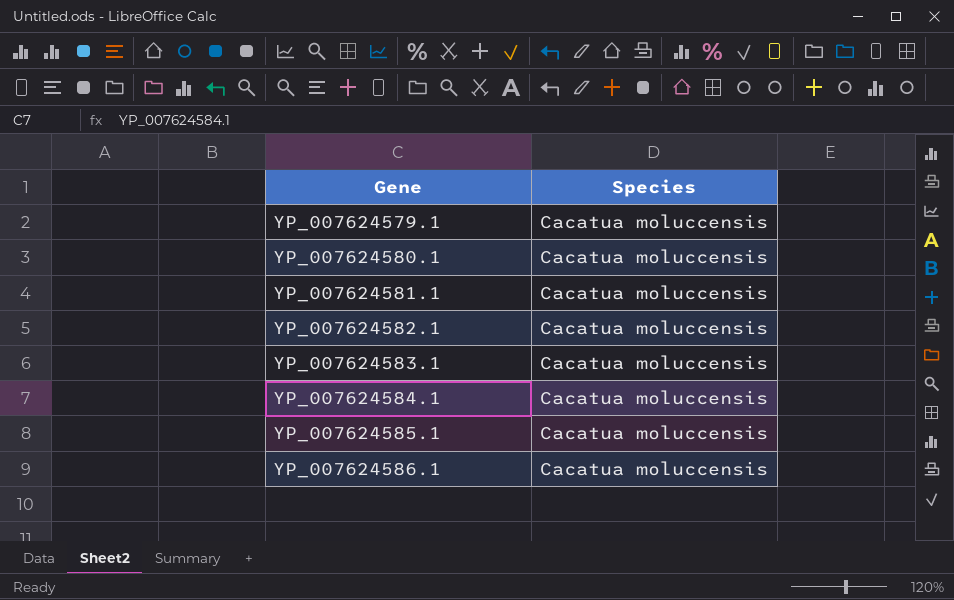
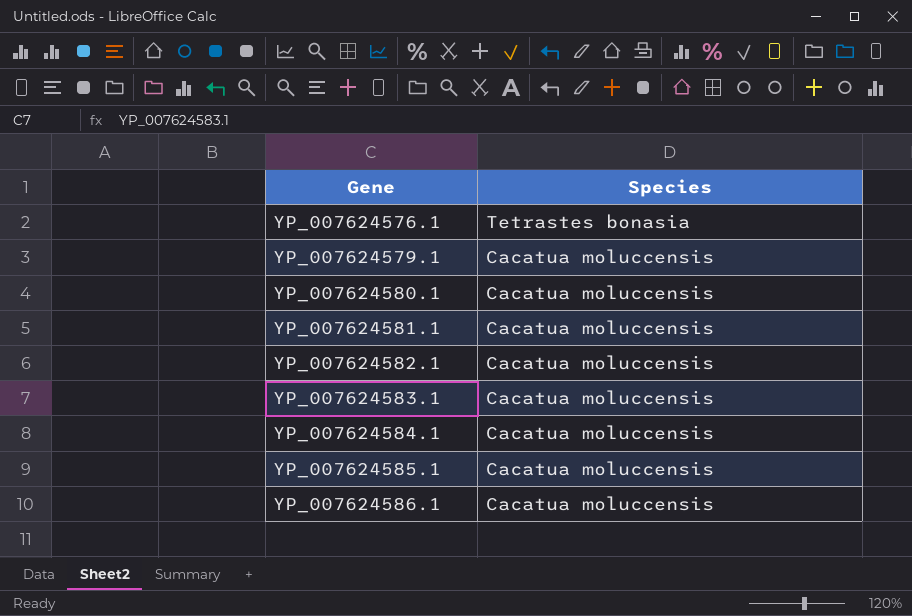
row YP_007624576.1: none -> Tetrastes bonasia

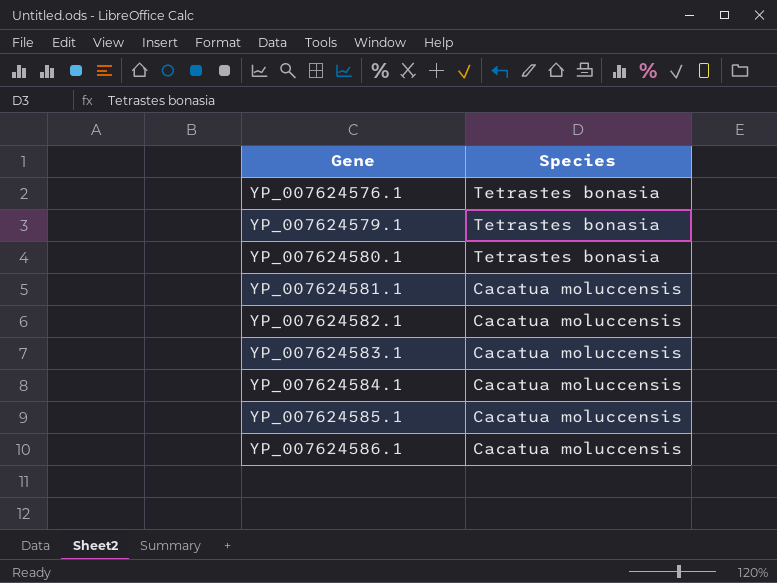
YP_007624579.1 | Species: Cacatua moluccensis -> Tetrastes bonasia
YP_007624580.1 | Species: Cacatua moluccensis -> Tetrastes bonasia

